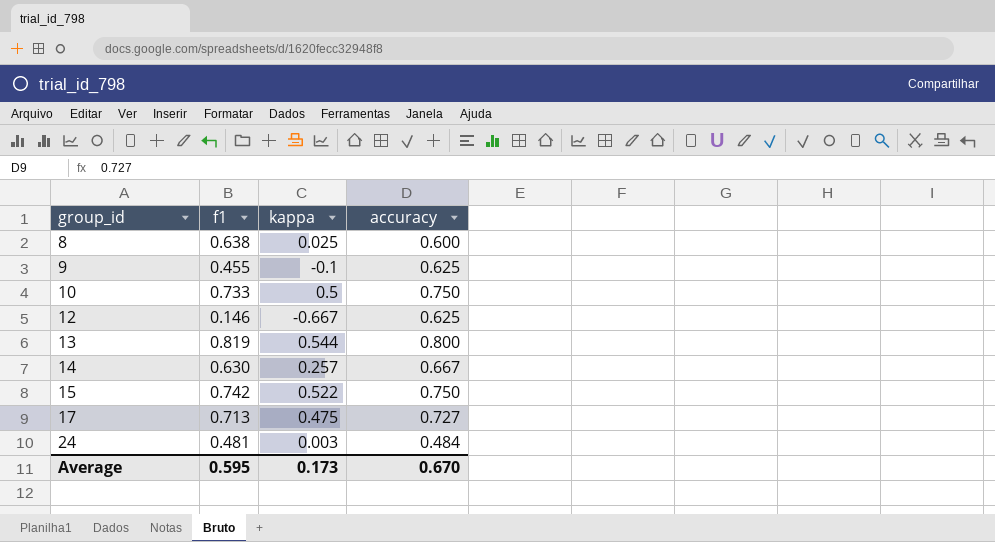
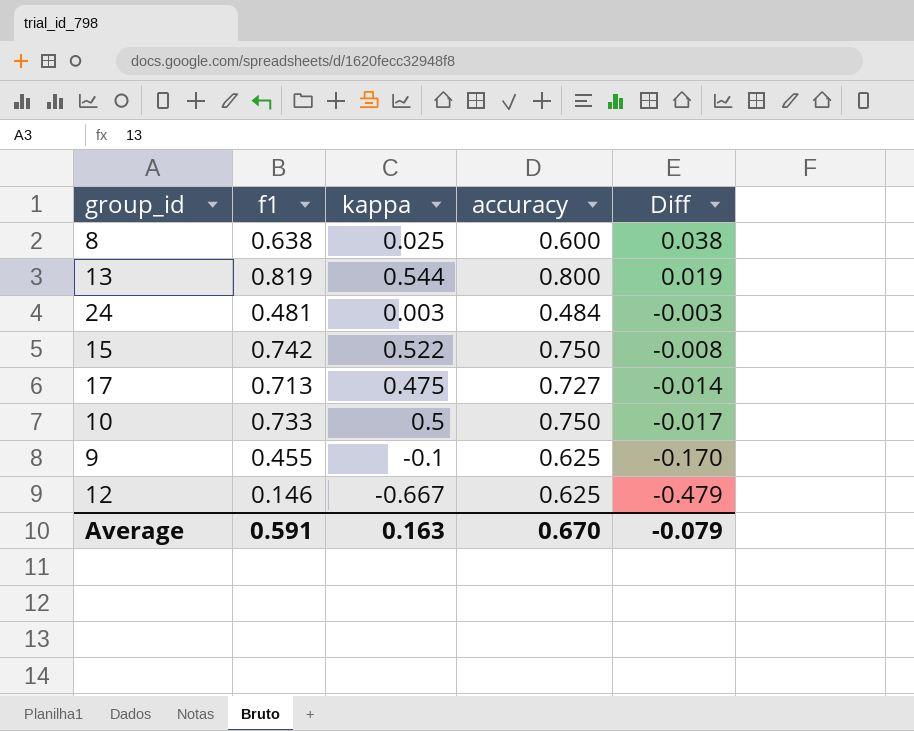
row order: group_id ascending -> Diff descending
column Diff | formula: none -> [f1] - [accuracy]
row 14: 0.630 | 0.257 | 0.667 -> none
Average | f1: 0.595 -> 0.591
Average | kappa: 0.173 -> 0.163

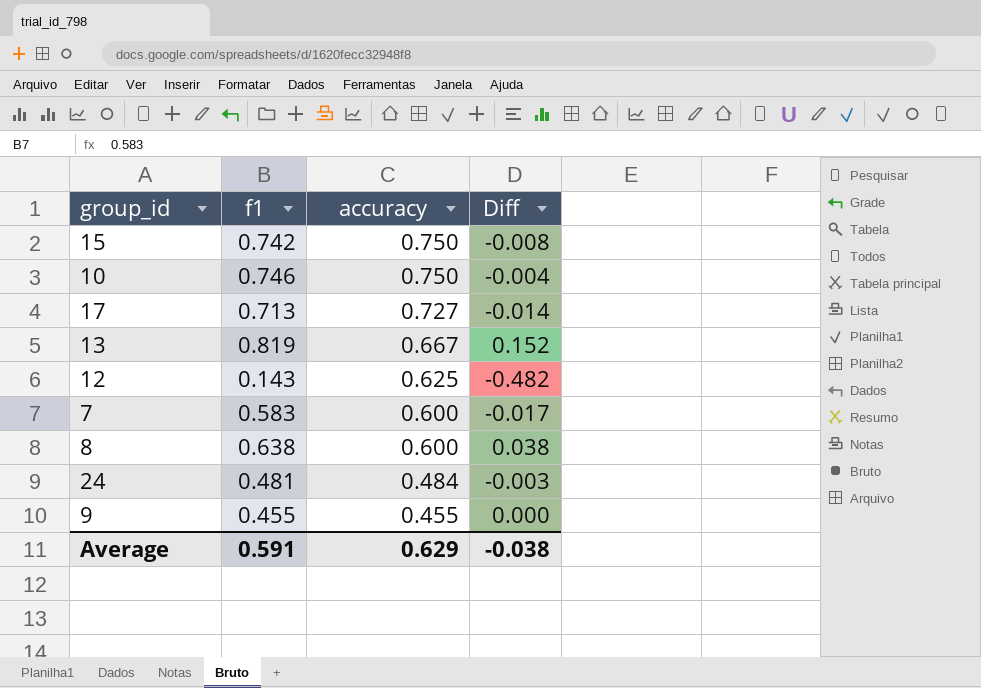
row order: Diff descending -> accuracy descending
column kappa | position: 3 -> none
10 | f1: 0.733 -> 0.746
10 | Diff: -0.017 -> -0.004
13 | accuracy: 0.800 -> 0.667
13 | Diff: 0.019 -> 0.152
12 | f1: 0.146 -> 0.143
12 | Diff: -0.479 -> -0.482
row 7: none -> 0.583 | 0.600 | -0.017
9 | accuracy: 0.625 -> 0.455
9 | Diff: -0.170 -> 0.000
Average | accuracy: 0.670 -> 0.629
Average | Diff: -0.079 -> -0.038

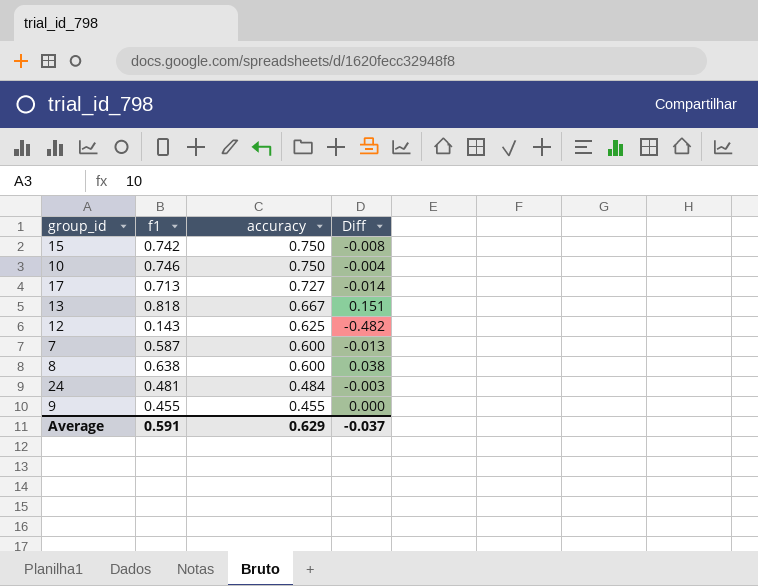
13 | f1: 0.819 -> 0.818
13 | Diff: 0.152 -> 0.151
7 | f1: 0.583 -> 0.587
7 | Diff: -0.017 -> -0.013
Average | Diff: -0.038 -> -0.037

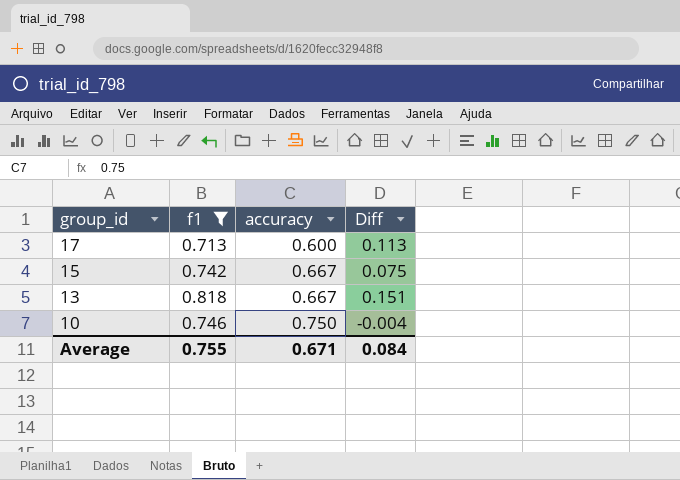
filter: none -> f1 >= 0.713
row order: accuracy descending -> group_id descending
17 | accuracy: 0.727 -> 0.600
17 | Diff: -0.014 -> 0.113
15 | accuracy: 0.750 -> 0.667
15 | Diff: -0.008 -> 0.075
Average | f1: 0.591 -> 0.755
Average | accuracy: 0.629 -> 0.671
Average | Diff: -0.037 -> 0.084

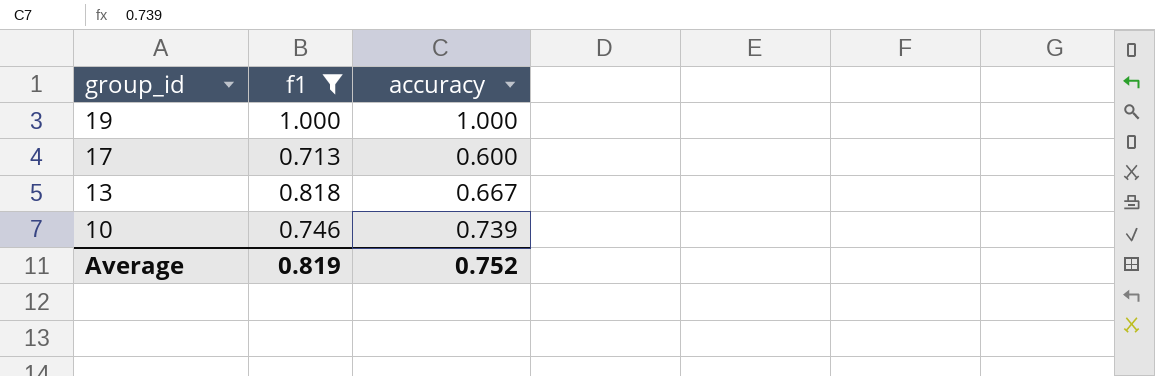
column Diff | formula: [f1] - [accuracy] -> none
row 15: 0.742 | 0.667 | 0.075 -> none
row 19: none -> 1.000 | 1.000
10 | accuracy: 0.750 -> 0.739
Average | f1: 0.755 -> 0.819
Average | accuracy: 0.671 -> 0.752

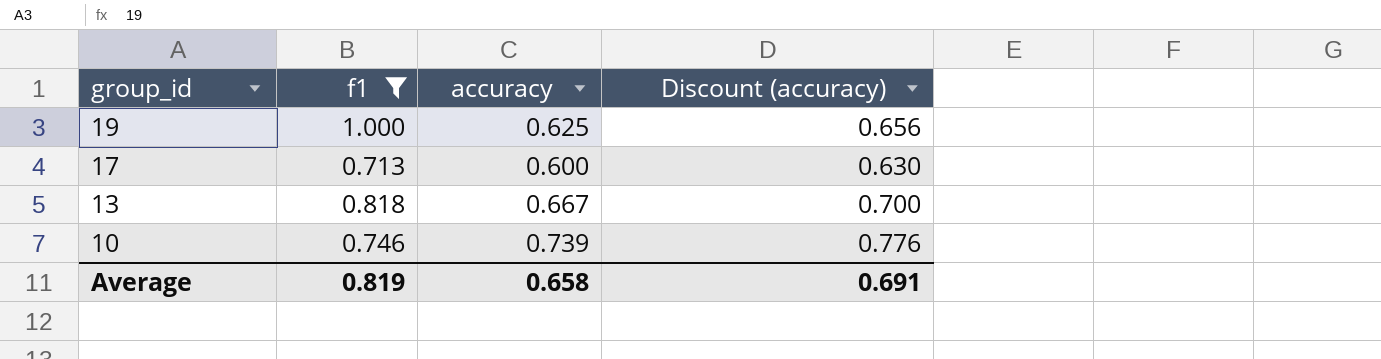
column Discount (accuracy) | formula: none -> [accuracy] * 1.05
19 | accuracy: 1.000 -> 0.625
Average | accuracy: 0.752 -> 0.658

